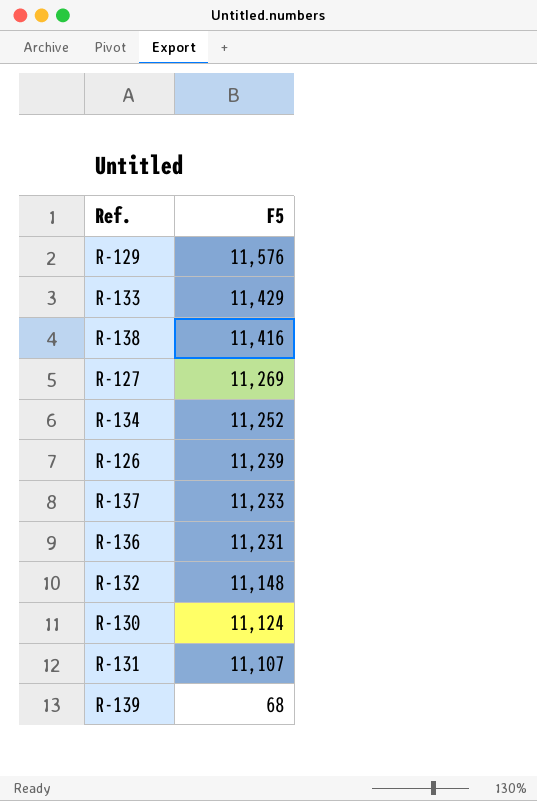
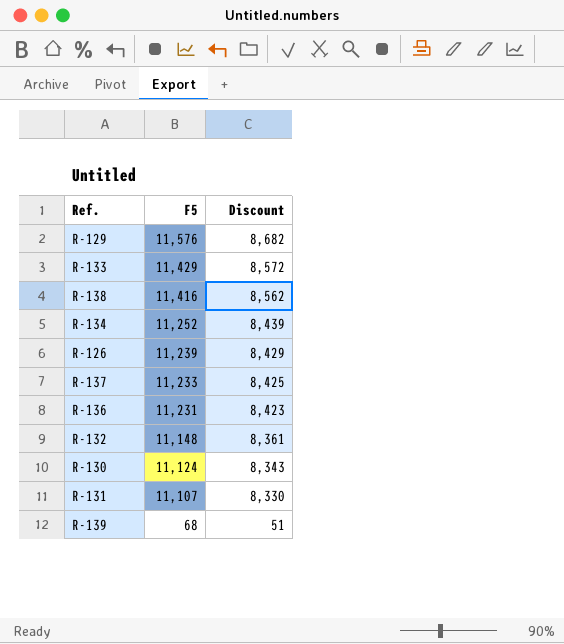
column Discount | formula: none -> [F5] * 0.75
row R-127: 11,269 -> none

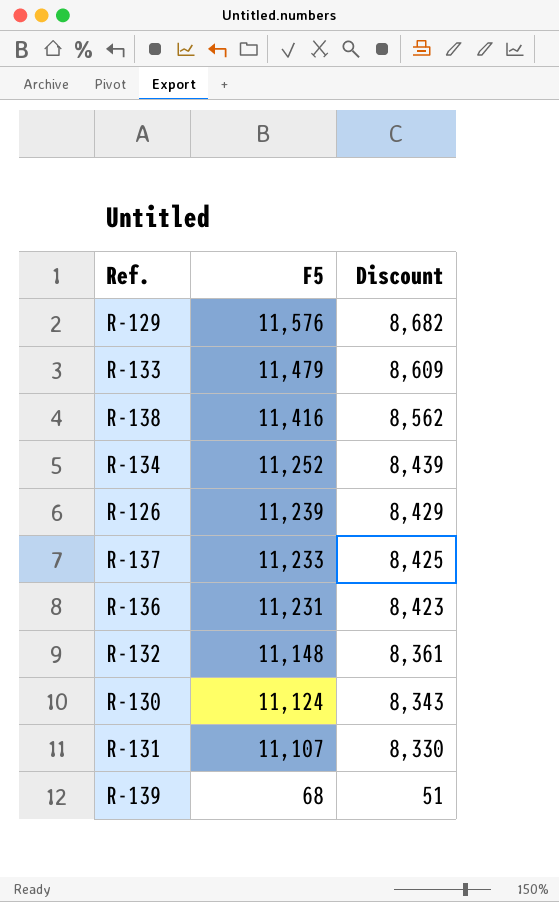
R-133 | F5: 11,429 -> 11,479
R-133 | Discount: 8,572 -> 8,609

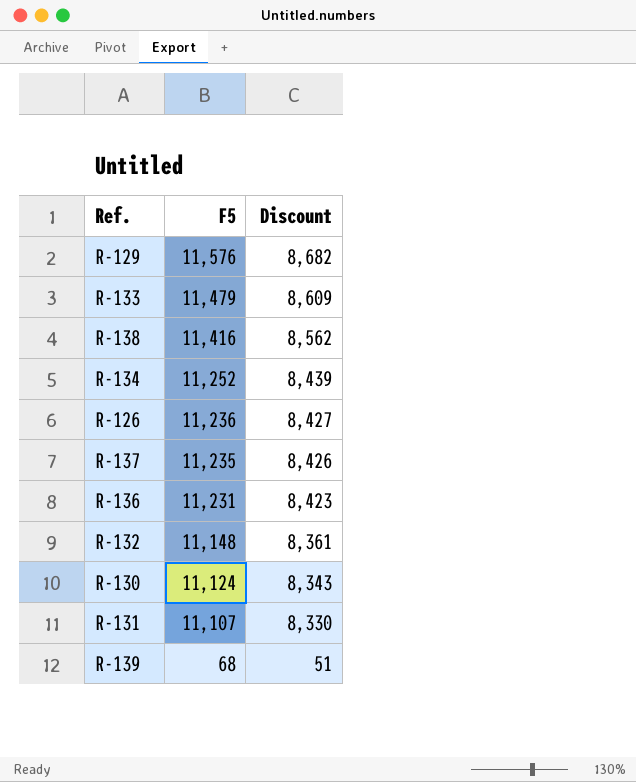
R-126 | F5: 11,239 -> 11,236
R-126 | Discount: 8,429 -> 8,427
R-137 | F5: 11,233 -> 11,235
R-137 | Discount: 8,425 -> 8,426

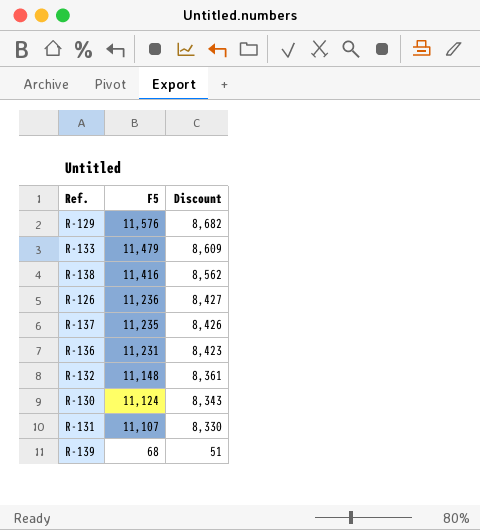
row R-134: 11,252 | 8,439 -> none

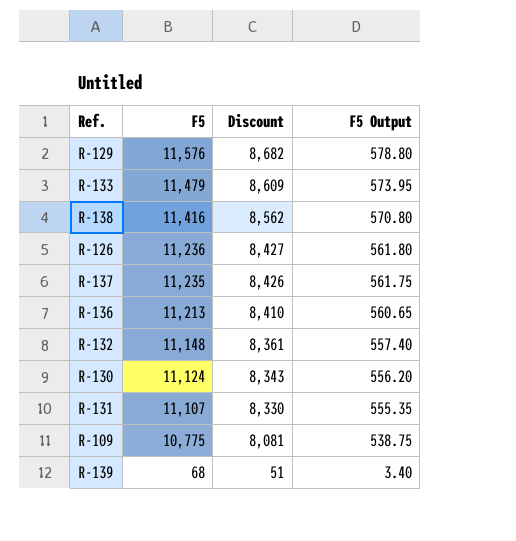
column F5 Output | formula: none -> [F5] * 0.05
R-136 | F5: 11,231 -> 11,213
R-136 | Discount: 8,423 -> 8,410
row R-109: none -> 10,775 | 8,081 | 538.75

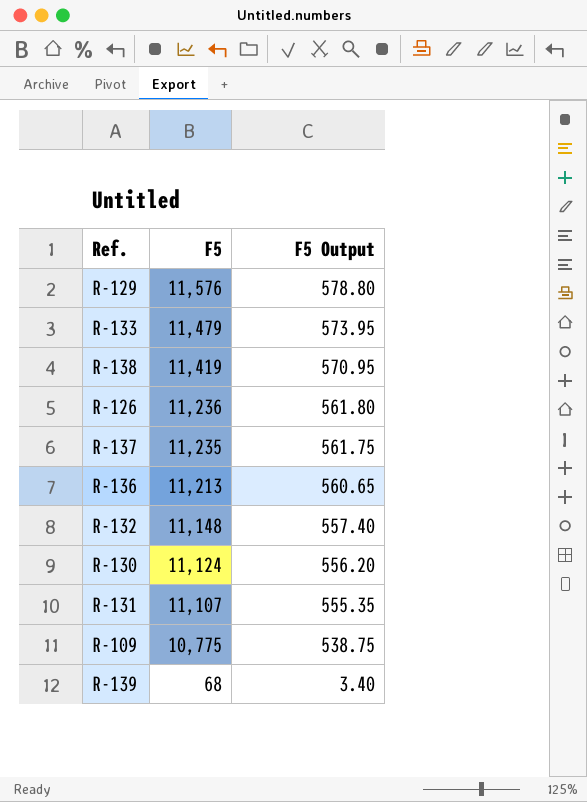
column Discount | formula: [F5] * 0.75 -> none
R-138 | F5: 11,416 -> 11,419
R-138 | F5 Output: 570.80 -> 570.95

